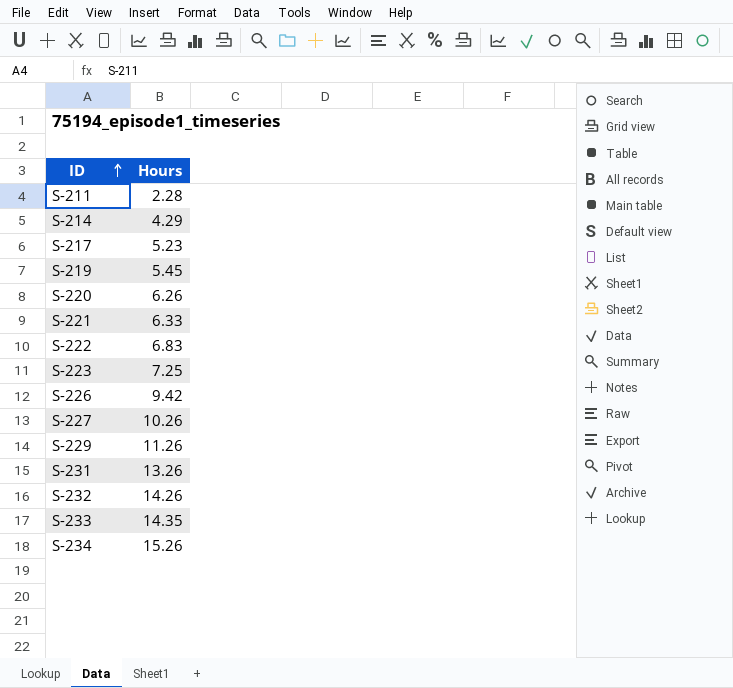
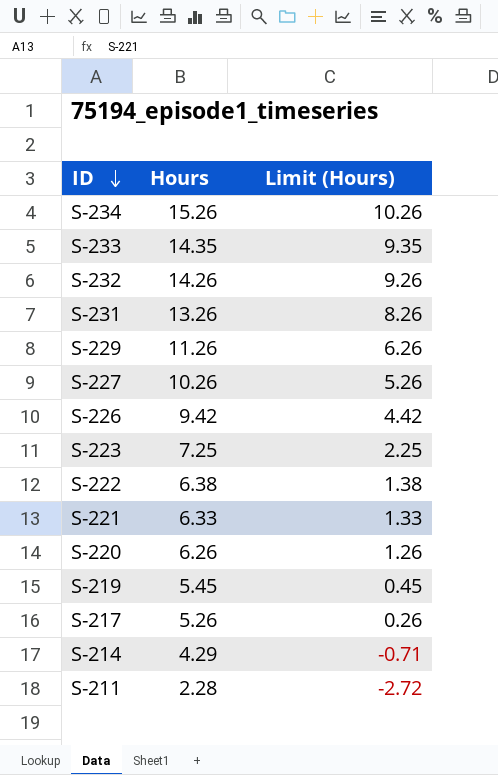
row order: ID ascending -> ID descending
column Limit (Hours) | formula: none -> [Hours] - 5
S-222 | Hours: 6.83 -> 6.38
S-217 | Hours: 5.23 -> 5.26

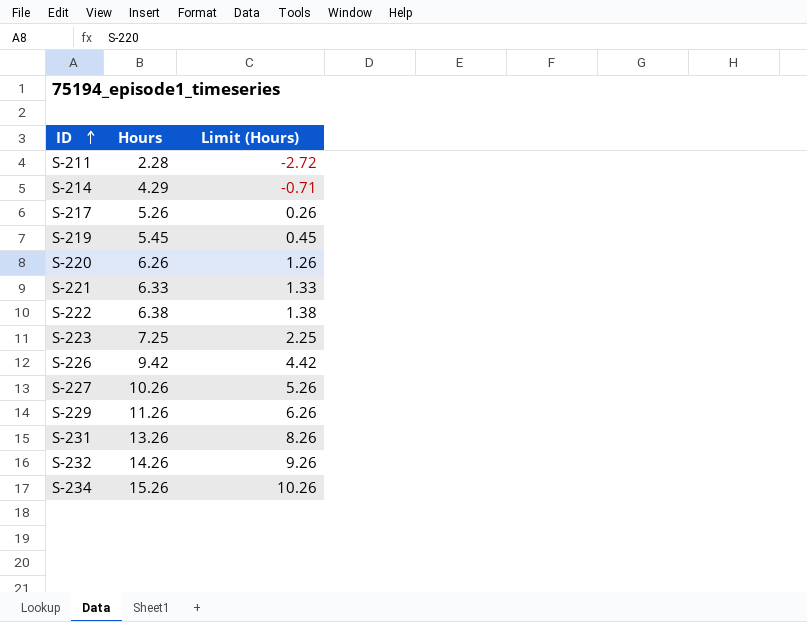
row order: ID descending -> ID ascending
row S-233: 14.35 | 9.35 -> none

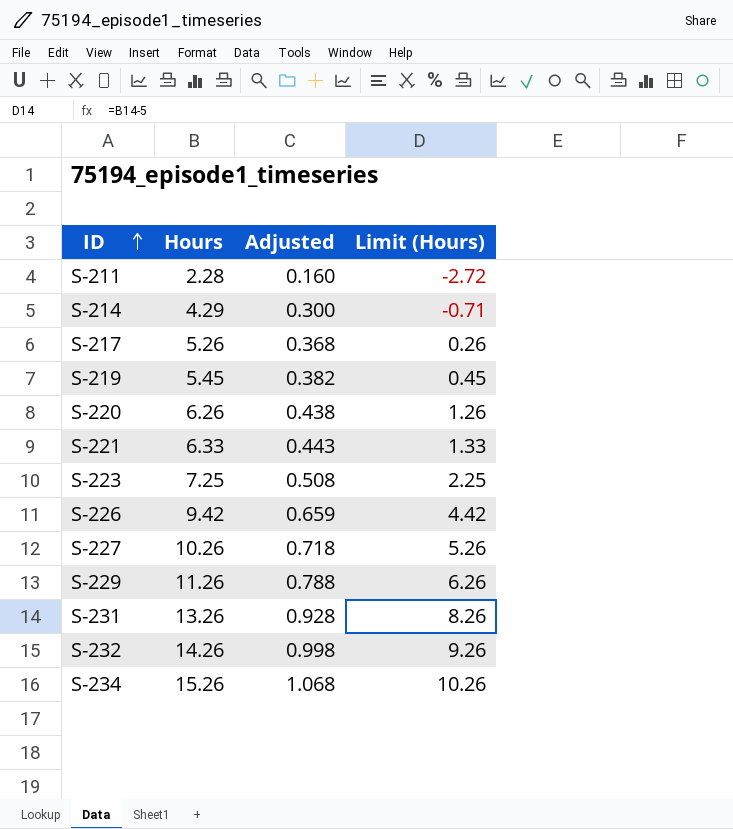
column Adjusted | formula: none -> [Hours] * 0.07
row S-222: 6.38 | 1.38 -> none

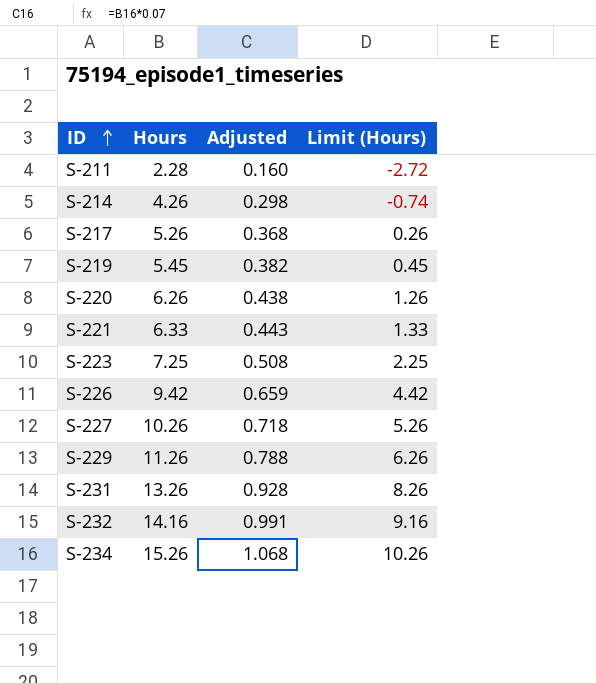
S-214 | Hours: 4.29 -> 4.26
S-214 | Adjusted: 0.300 -> 0.298
S-214 | Limit (Hours): -0.71 -> -0.74
S-232 | Hours: 14.26 -> 14.16
S-232 | Adjusted: 0.998 -> 0.991
S-232 | Limit (Hours): 9.26 -> 9.16

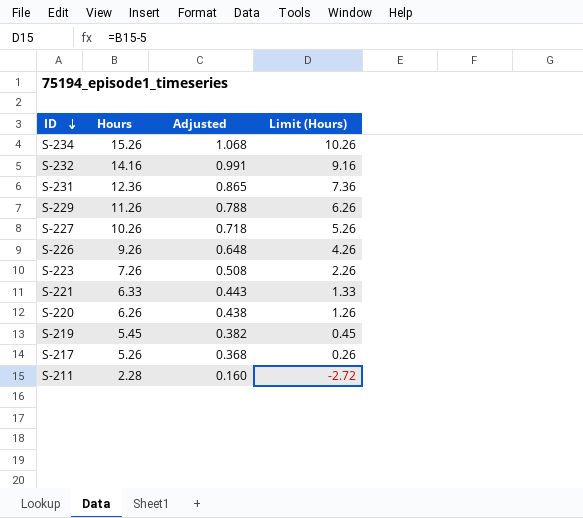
row order: ID ascending -> ID descending
row S-214: 4.26 | 0.298 | -0.74 -> none
S-231 | Hours: 13.26 -> 12.36
S-231 | Adjusted: 0.928 -> 0.865
S-231 | Limit (Hours): 8.26 -> 7.36
S-226 | Hours: 9.42 -> 9.26
S-226 | Adjusted: 0.659 -> 0.648
S-226 | Limit (Hours): 4.42 -> 4.26
S-223 | Hours: 7.25 -> 7.26
S-223 | Limit (Hours): 2.25 -> 2.26

